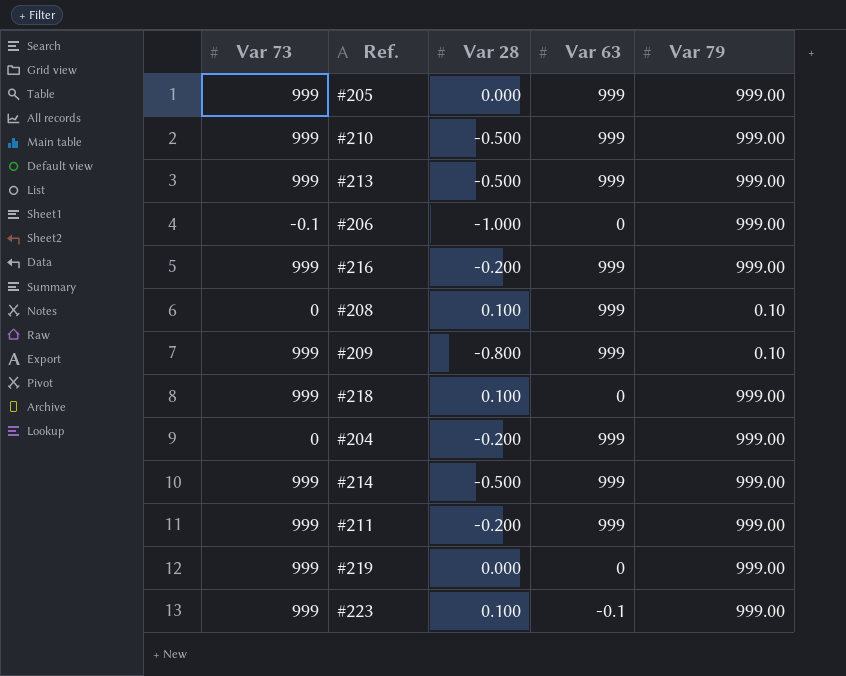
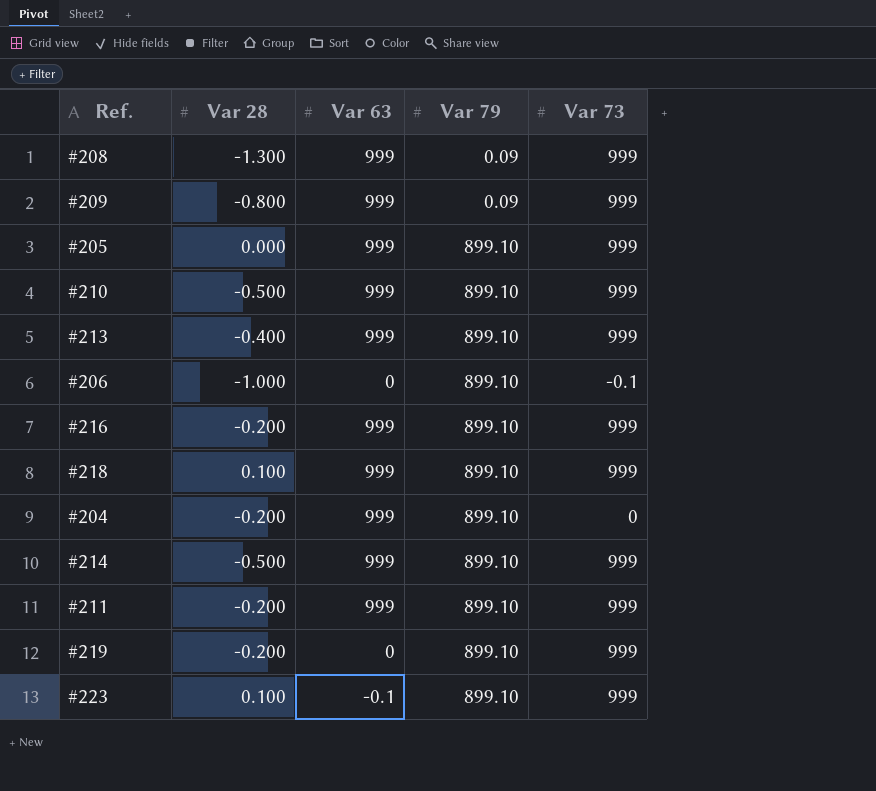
row order: none -> Var 79 ascending
column Var 73 | position: 1 -> 5
#208 | Var 28: 0.100 -> -1.300
#208 | Var 79: 0.10 -> 0.09
#208 | Var 73: 0 -> 999
#209 | Var 79: 0.10 -> 0.09
#205 | Var 79: 999.00 -> 899.10
#210 | Var 79: 999.00 -> 899.10
#213 | Var 28: -0.500 -> -0.400
#213 | Var 79: 999.00 -> 899.10
#206 | Var 79: 999.00 -> 899.10
#216 | Var 79: 999.00 -> 899.10
#218 | Var 63: 0 -> 999
#218 | Var 79: 999.00 -> 899.10
#204 | Var 79: 999.00 -> 899.10
#214 | Var 79: 999.00 -> 899.10
#211 | Var 79: 999.00 -> 899.10
#219 | Var 28: 0.000 -> -0.200
#219 | Var 79: 999.00 -> 899.10
#223 | Var 79: 999.00 -> 899.10

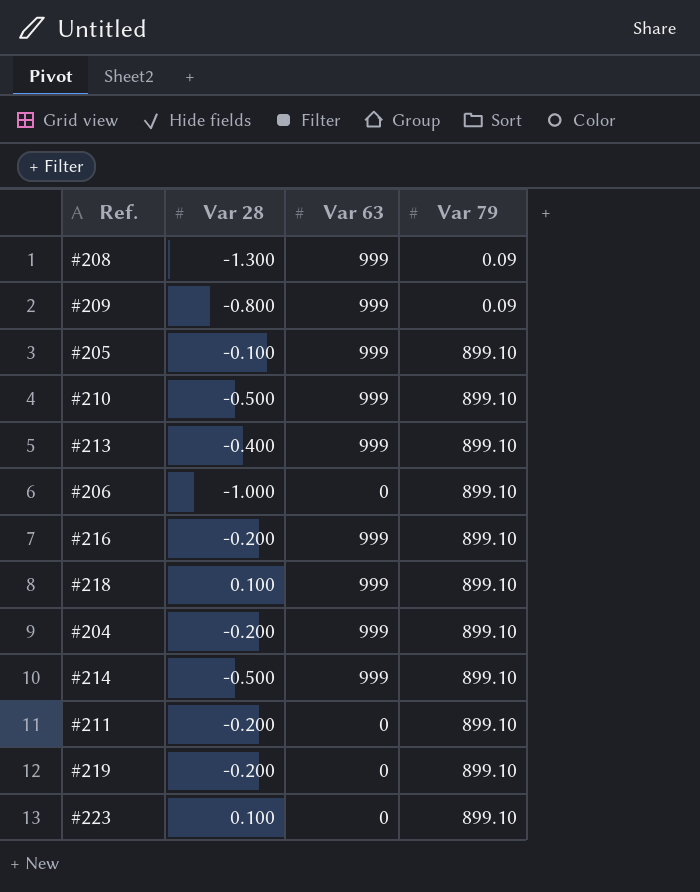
column Var 73 | position: 5 -> none
#205 | Var 28: 0.000 -> -0.100
#211 | Var 63: 999 -> 0
#223 | Var 63: -0.1 -> 0

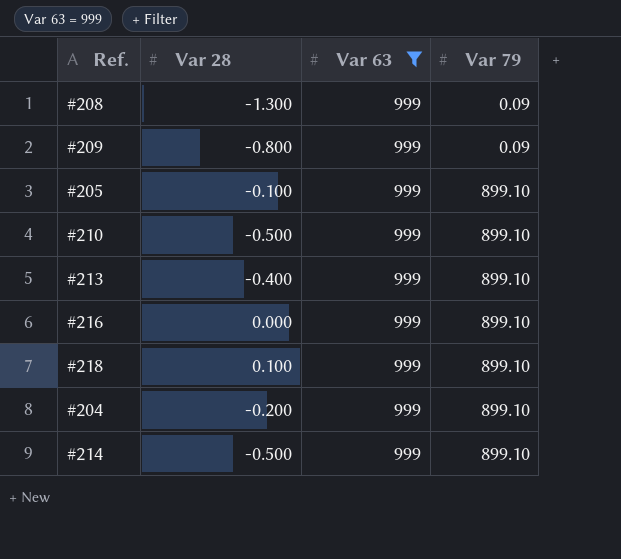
filter: none -> Var 63 = 999
#216 | Var 28: -0.200 -> 0.000

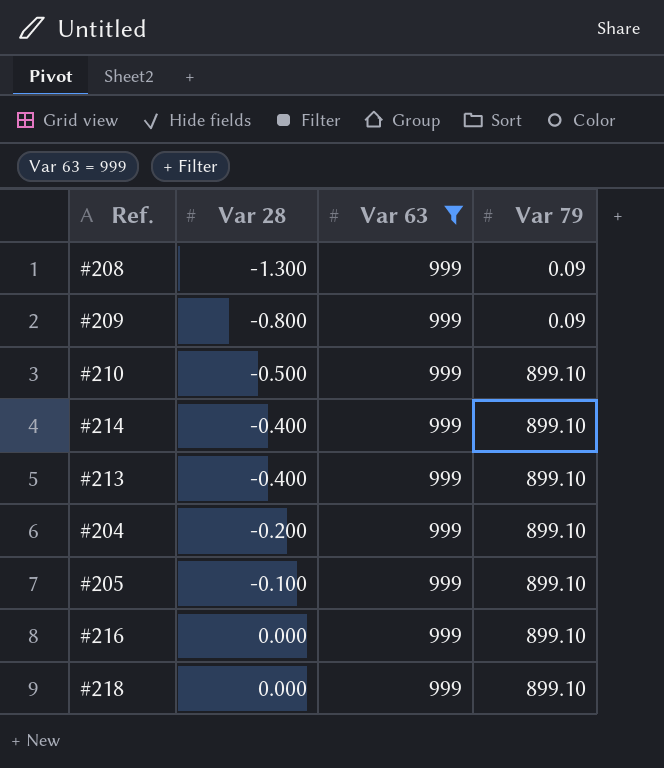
row order: Var 79 ascending -> Var 28 ascending
#214 | Var 28: -0.500 -> -0.400
#218 | Var 28: 0.100 -> 0.000

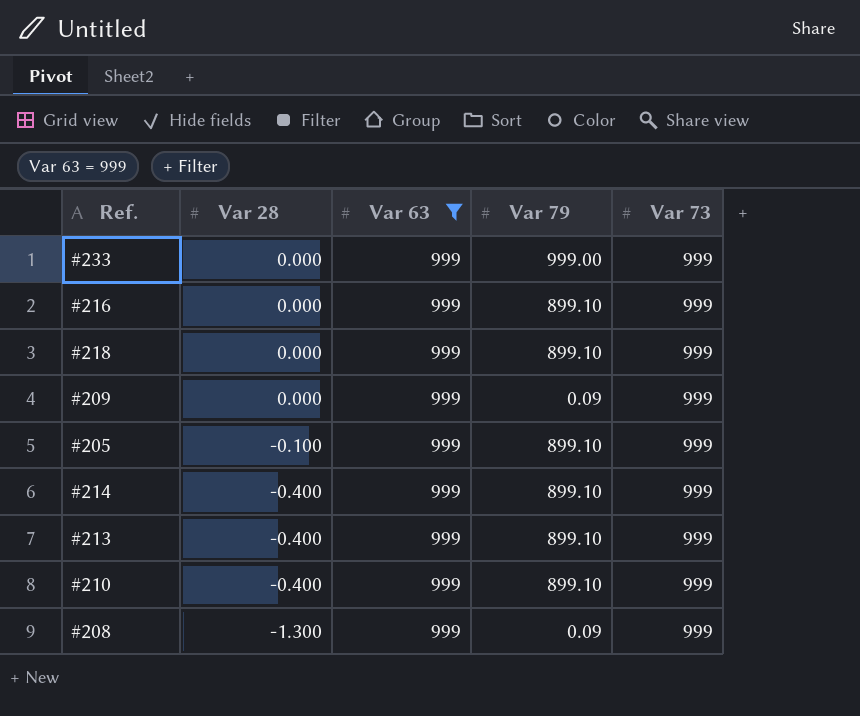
row order: Var 28 ascending -> Var 28 descending
column Var 73 | position: none -> 5
row #204: -0.200 | 999 | 899.10 -> none
row #233: none -> 0.000 | 999 | 999.00 | 999
#209 | Var 28: -0.800 -> 0.000
#210 | Var 28: -0.500 -> -0.400

